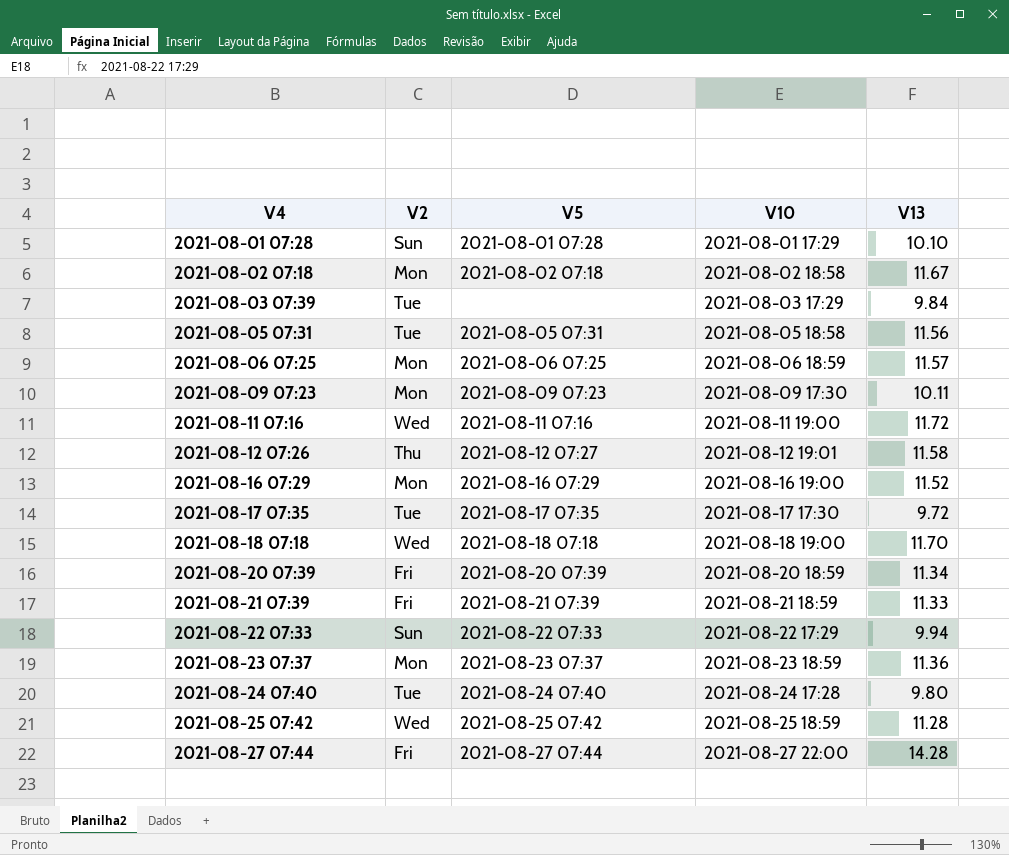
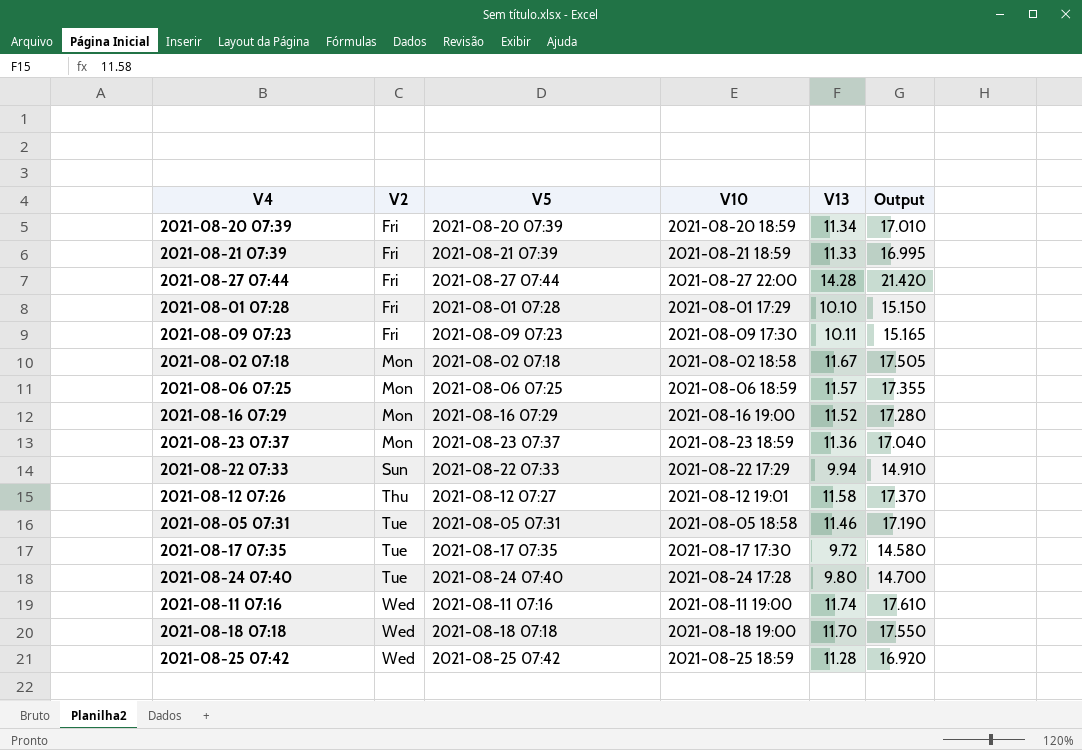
row order: V4 ascending -> V2 ascending
column Output | formula: none -> [V13] * 1.5
row 2021-08-03 07:39: Tue | none | 2021-08-03 17:29 | 9.84 -> none
2021-08-01 07:28 | V2: Sun -> Fri
2021-08-09 07:23 | V2: Mon -> Fri
2021-08-05 07:31 | V13: 11.56 -> 11.46
2021-08-11 07:16 | V13: 11.72 -> 11.74

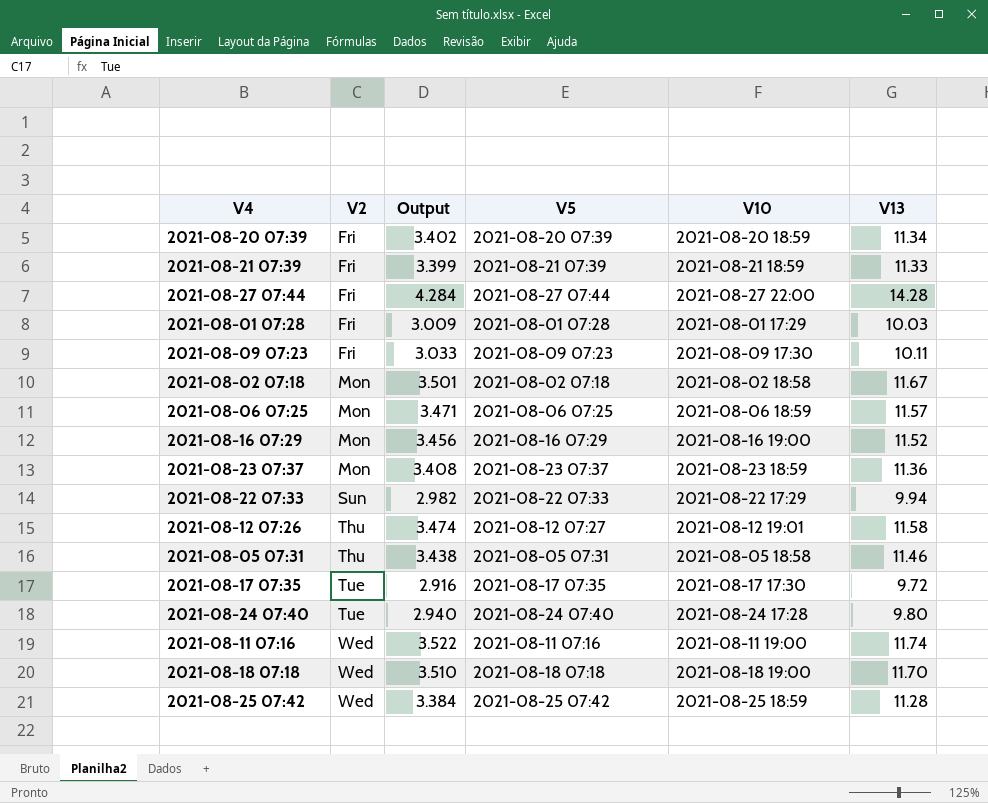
column Output | formula: [V13] * 1.5 -> [V13] * 0.3
column Output | position: 6 -> 3
2021-08-01 07:28 | V13: 10.10 -> 10.03
2021-08-05 07:31 | V2: Tue -> Thu

